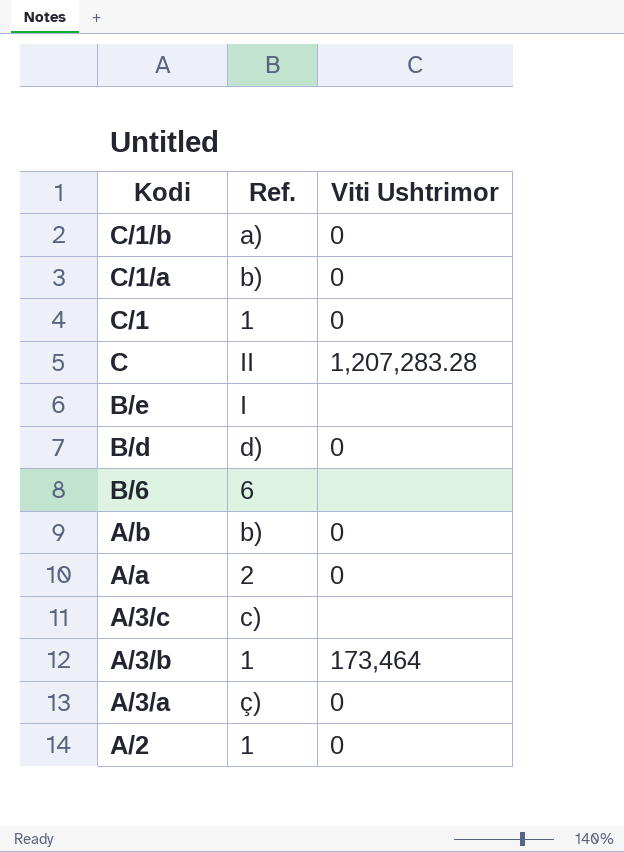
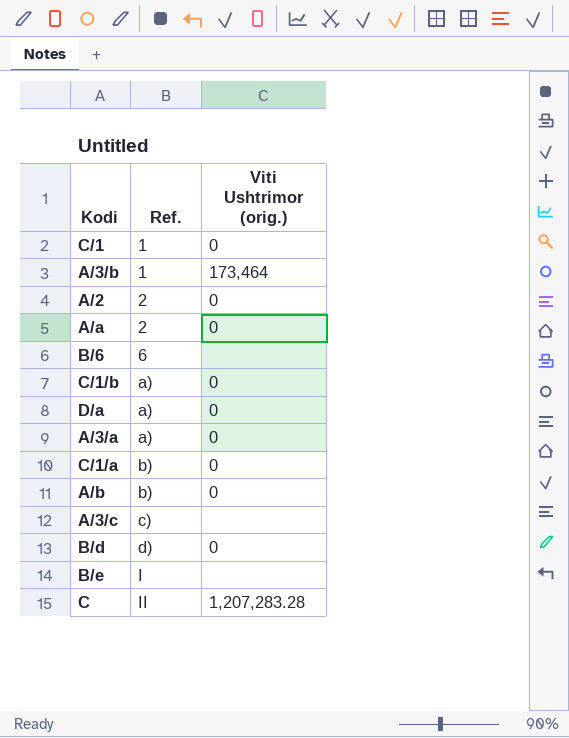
row order: Kodi descending -> Ref. ascending
column name: Viti Ushtrimor -> Viti Ushtrimor (orig.)
A/2 | Ref.: 1 -> 2
row D/a: none -> a) | 0
A/3/a | Ref.: ç) -> a)

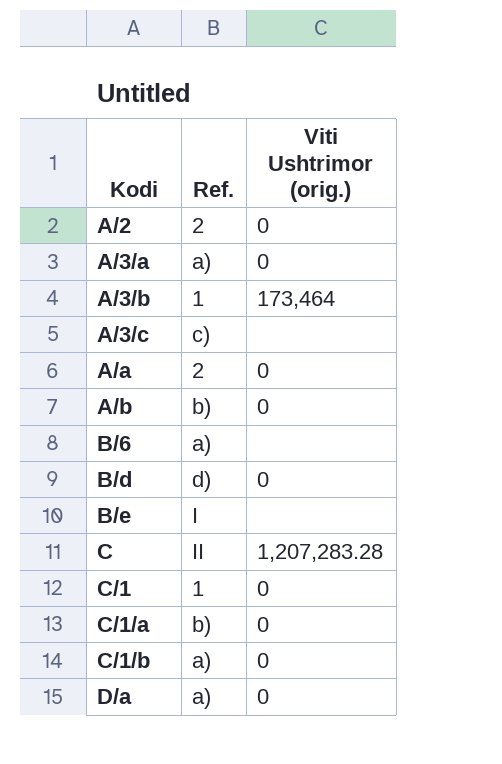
row order: Ref. ascending -> Kodi ascending
B/6 | Ref.: 6 -> a)

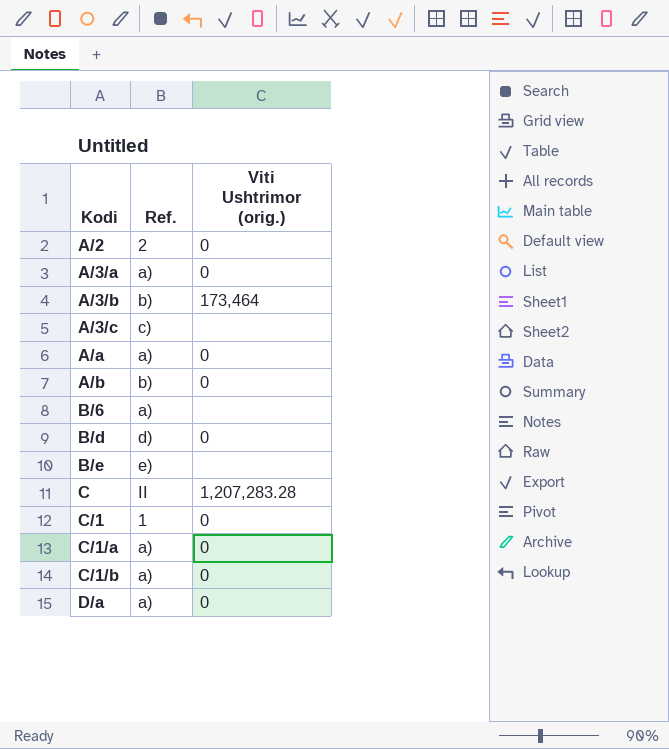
A/3/b | Ref.: 1 -> b)
A/a | Ref.: 2 -> a)
B/e | Ref.: I -> e)
C/1/a | Ref.: b) -> a)

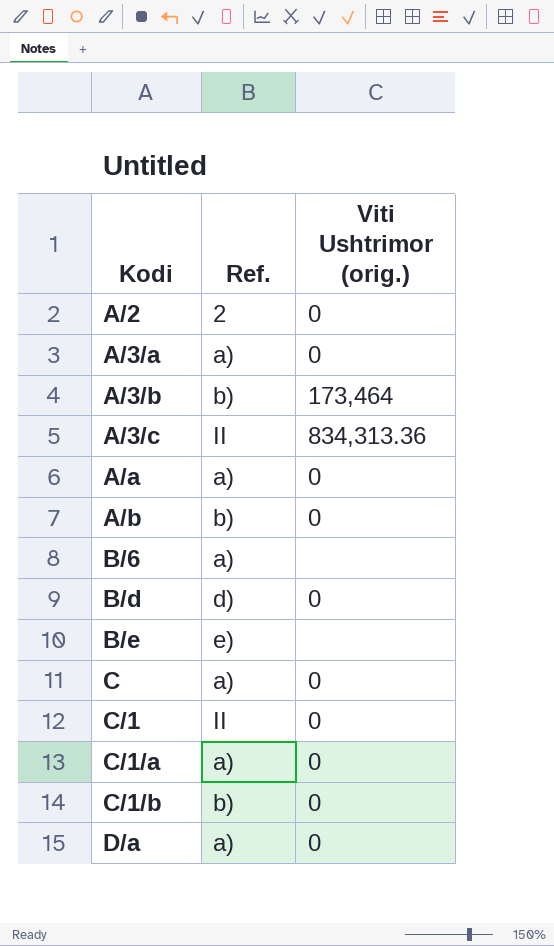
A/3/c | Ref.: c) -> II
A/3/c | Viti Ushtrimor (orig.): none -> 834,313.36
C | Ref.: II -> a)
C | Viti Ushtrimor (orig.): 1,207,283.28 -> 0
C/1 | Ref.: 1 -> II
C/1/b | Ref.: a) -> b)

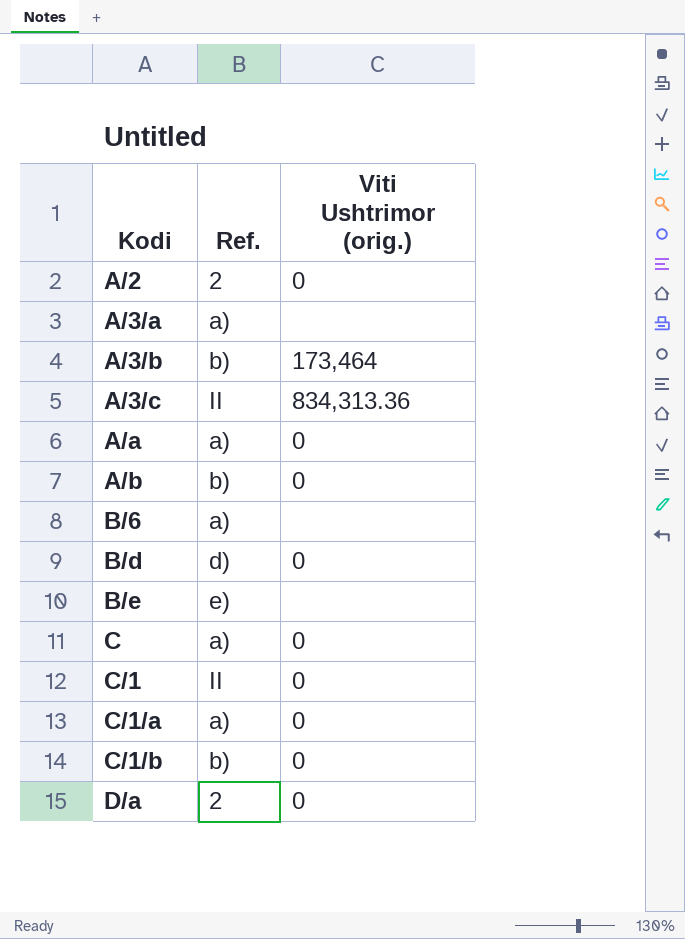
A/3/a | Viti Ushtrimor (orig.): 0 -> none
D/a | Ref.: a) -> 2

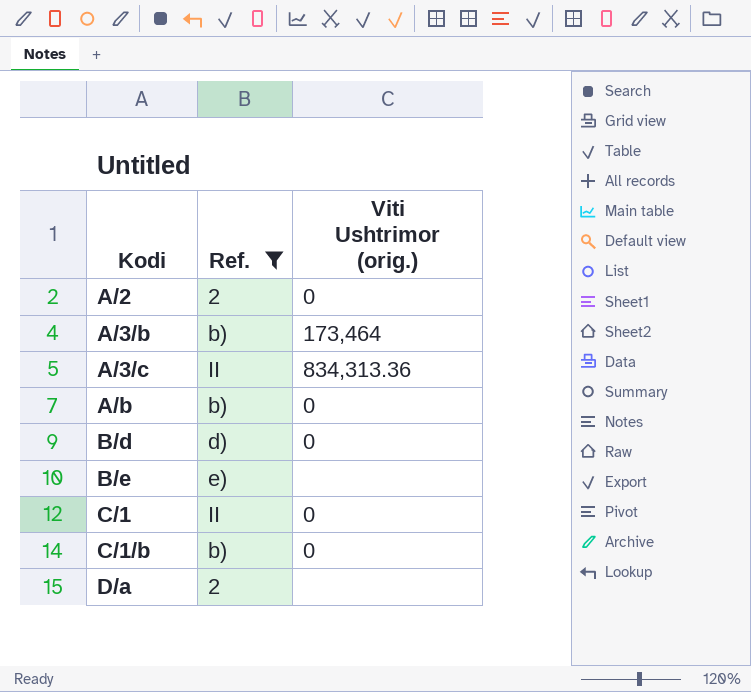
filter: none -> Ref. != a)
D/a | Viti Ushtrimor (orig.): 0 -> none

